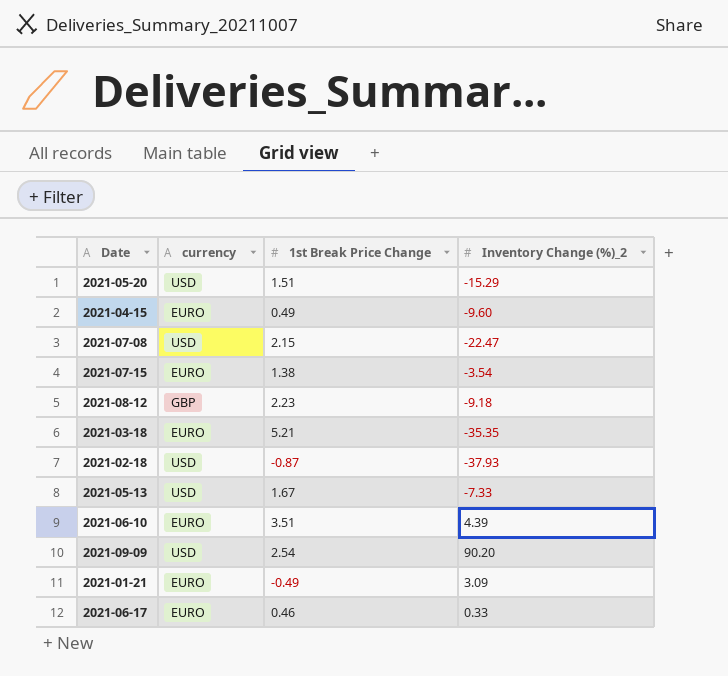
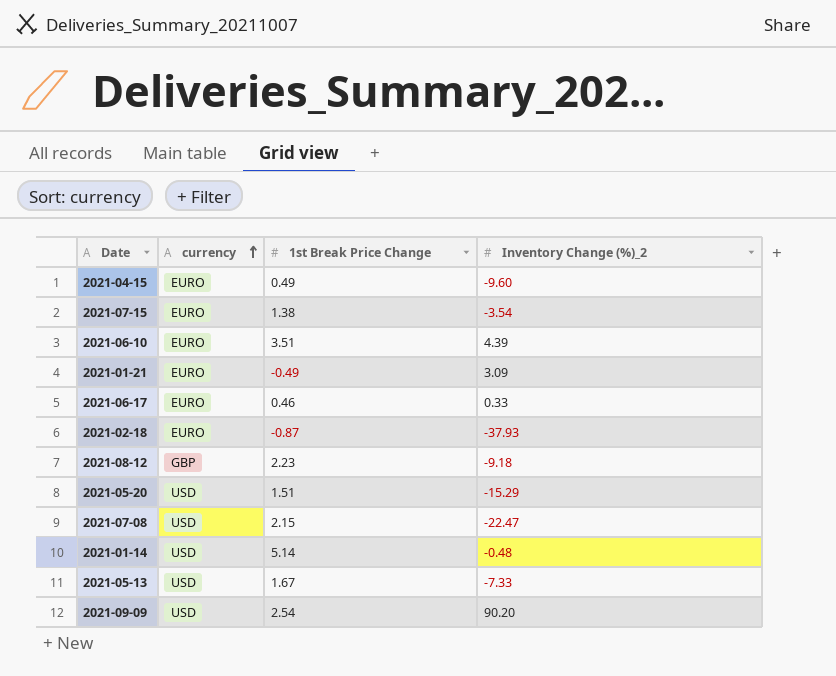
row order: none -> currency ascending
row 2021-03-18: EURO | 5.21 | -35.35 -> none
2021-02-18 | currency: USD -> EURO
row 2021-01-14: none -> USD | 5.14 | -0.48

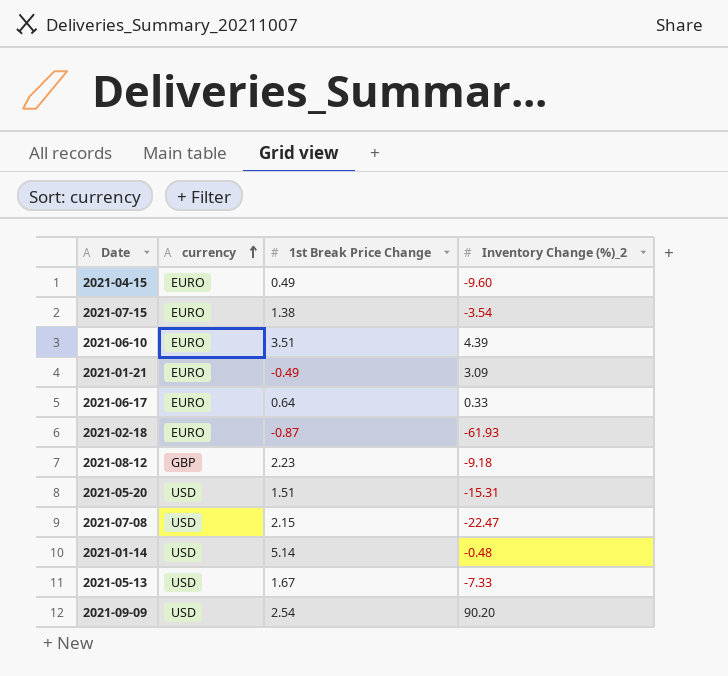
2021-06-17 | 1st Break Price Change: 0.46 -> 0.64
2021-02-18 | Inventory Change (%)_2: -37.93 -> -61.93
2021-05-20 | Inventory Change (%)_2: -15.29 -> -15.31

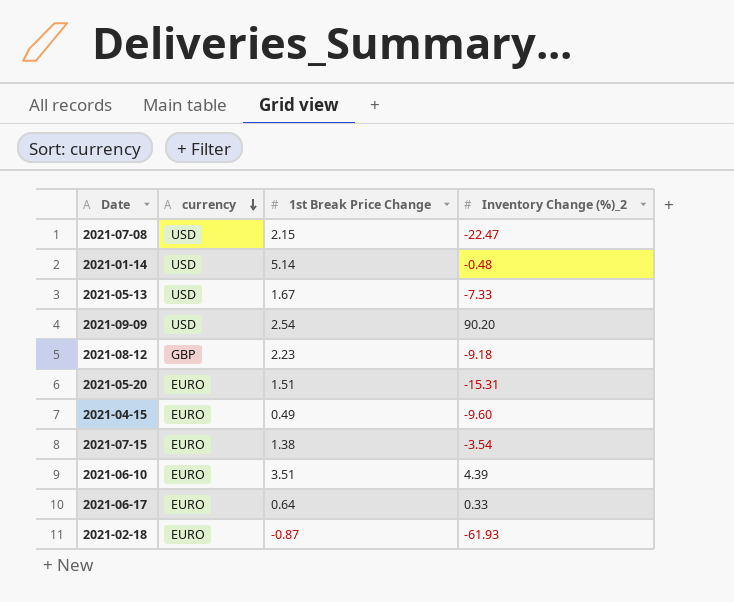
row order: currency ascending -> currency descending
row 2021-01-21: EURO | -0.49 | 3.09 -> none
2021-05-20 | currency: USD -> EURO

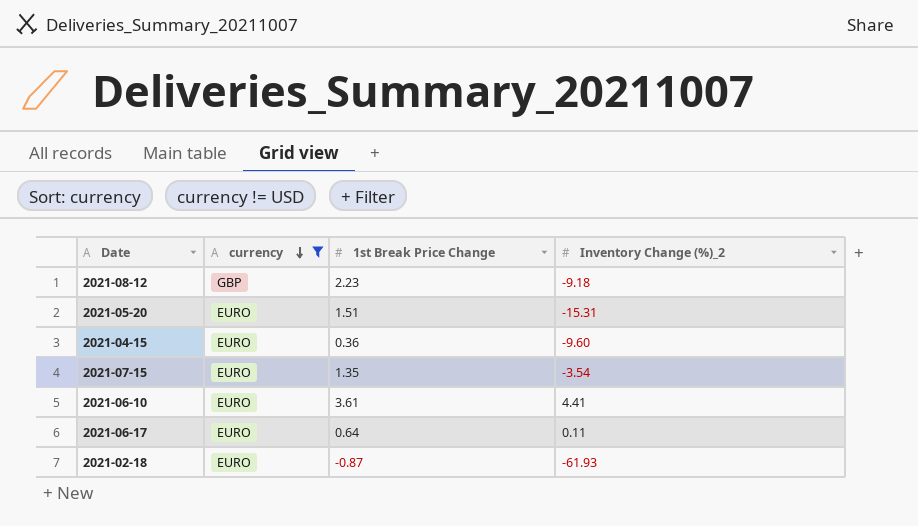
filter: none -> currency != USD
2021-04-15 | 1st Break Price Change: 0.49 -> 0.36
2021-07-15 | 1st Break Price Change: 1.38 -> 1.35
2021-06-10 | 1st Break Price Change: 3.51 -> 3.61
2021-06-10 | Inventory Change (%)_2: 4.39 -> 4.41
2021-06-17 | Inventory Change (%)_2: 0.33 -> 0.11

